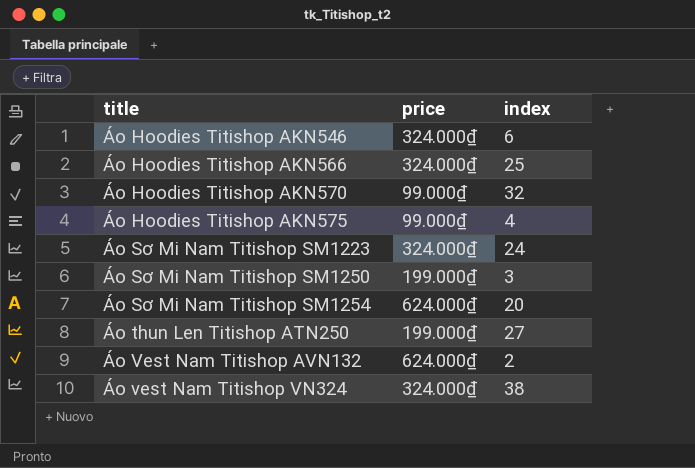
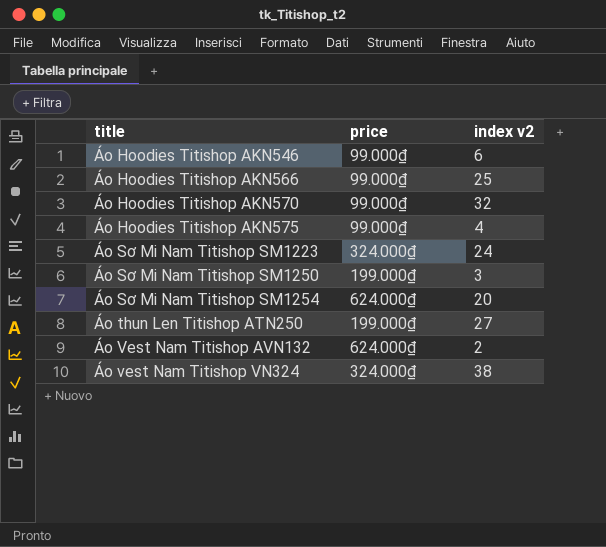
column name: index -> index v2
Áo Hoodies Titishop AKN546 | price: 324.000₫ -> 99.000₫
Áo Hoodies Titishop AKN566 | price: 324.000₫ -> 99.000₫

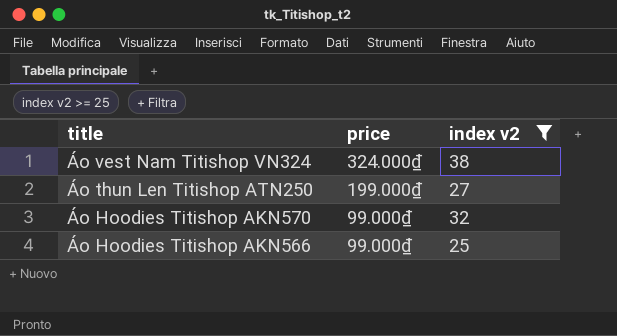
filter: none -> index v2 >= 25
row order: title ascending -> title descending

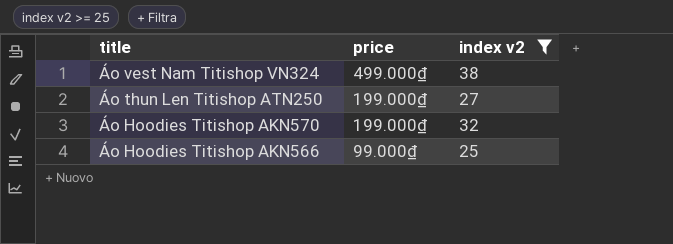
Áo vest Nam Titishop VN324 | price: 324.000₫ -> 499.000₫
Áo Hoodies Titishop AKN570 | price: 99.000₫ -> 199.000₫

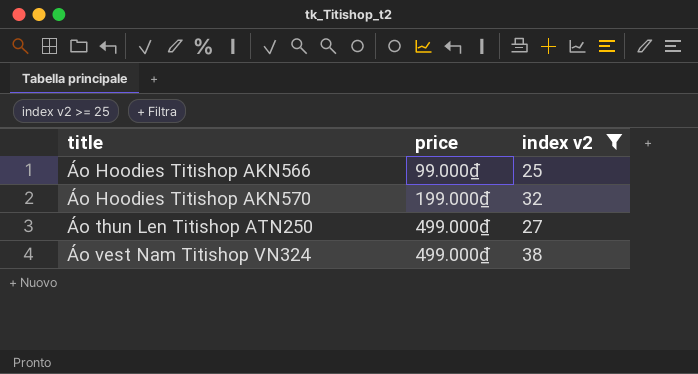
row order: title descending -> title ascending
Áo thun Len Titishop ATN250 | price: 199.000₫ -> 499.000₫

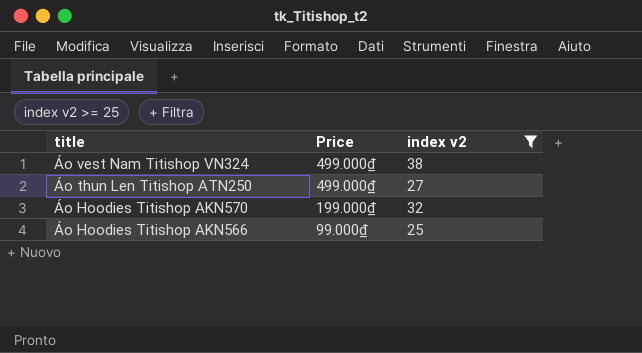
row order: title ascending -> title descending
column name: price -> Price

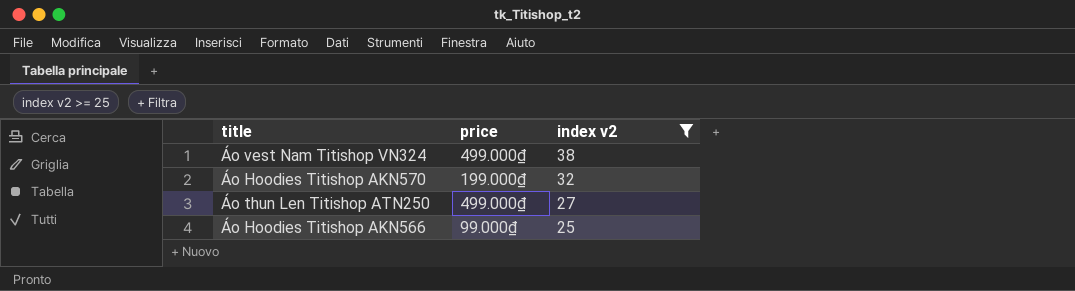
row order: title descending -> index v2 descending
column name: Price -> price

